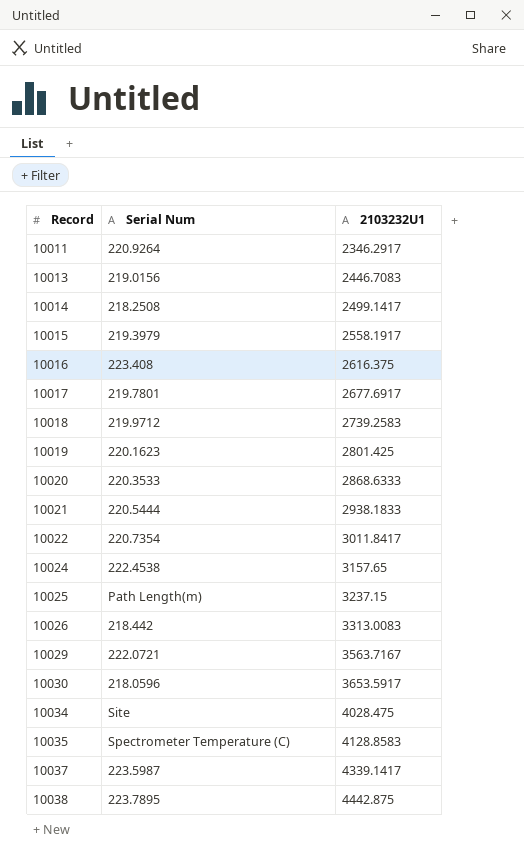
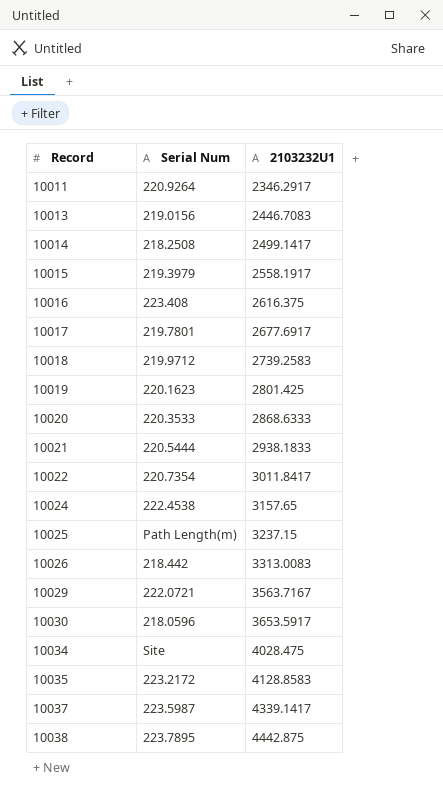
10035 | Serial Num: Spectrometer Temperature (C) -> 223.2172

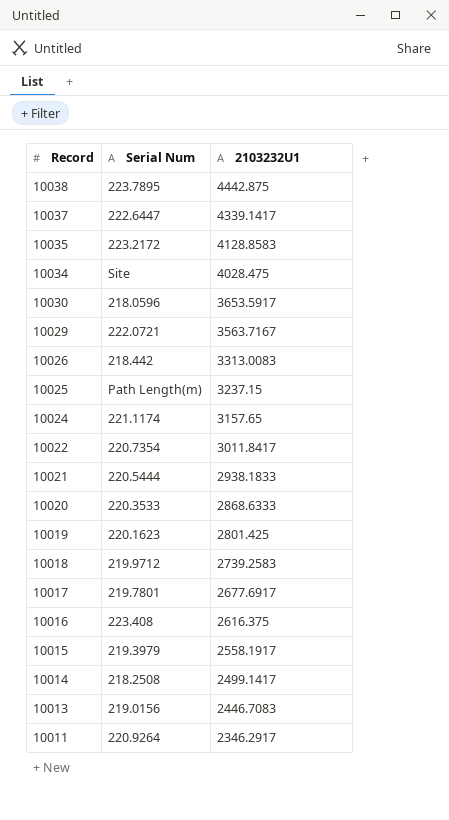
row order: Record ascending -> Record descending
10037 | Serial Num: 223.5987 -> 222.6447
10024 | Serial Num: 222.4538 -> 221.1174

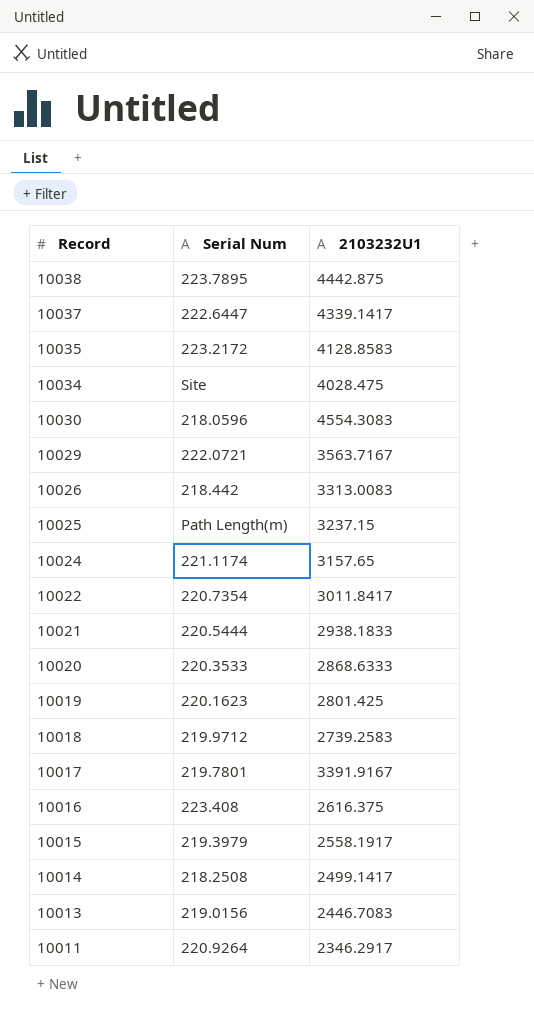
10030 | 2103232U1: 3653.5917 -> 4554.3083
10017 | 2103232U1: 2677.6917 -> 3391.9167

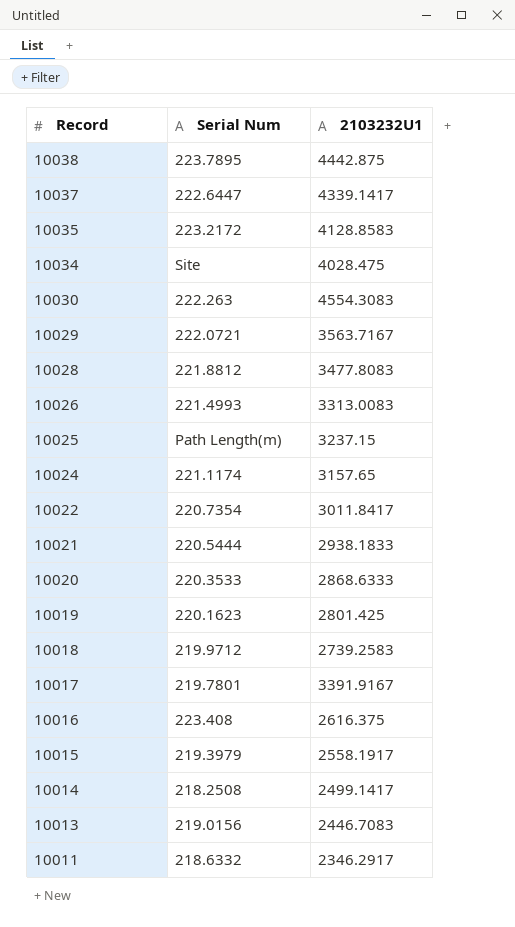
10030 | Serial Num: 218.0596 -> 222.263
row 10028: none -> 221.8812 | 3477.8083
10026 | Serial Num: 218.442 -> 221.4993
10011 | Serial Num: 220.9264 -> 218.6332

